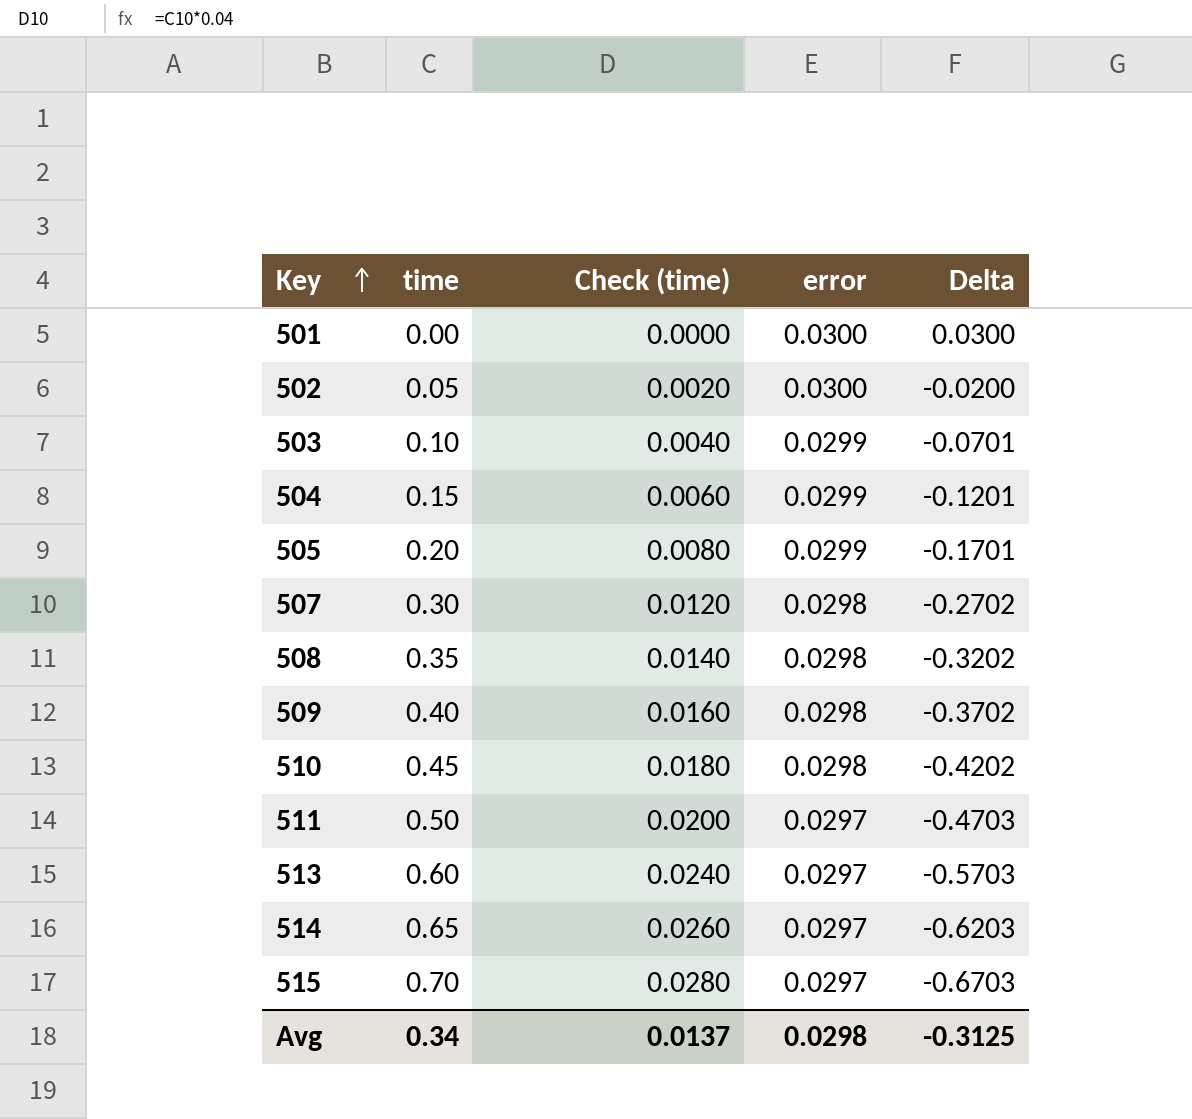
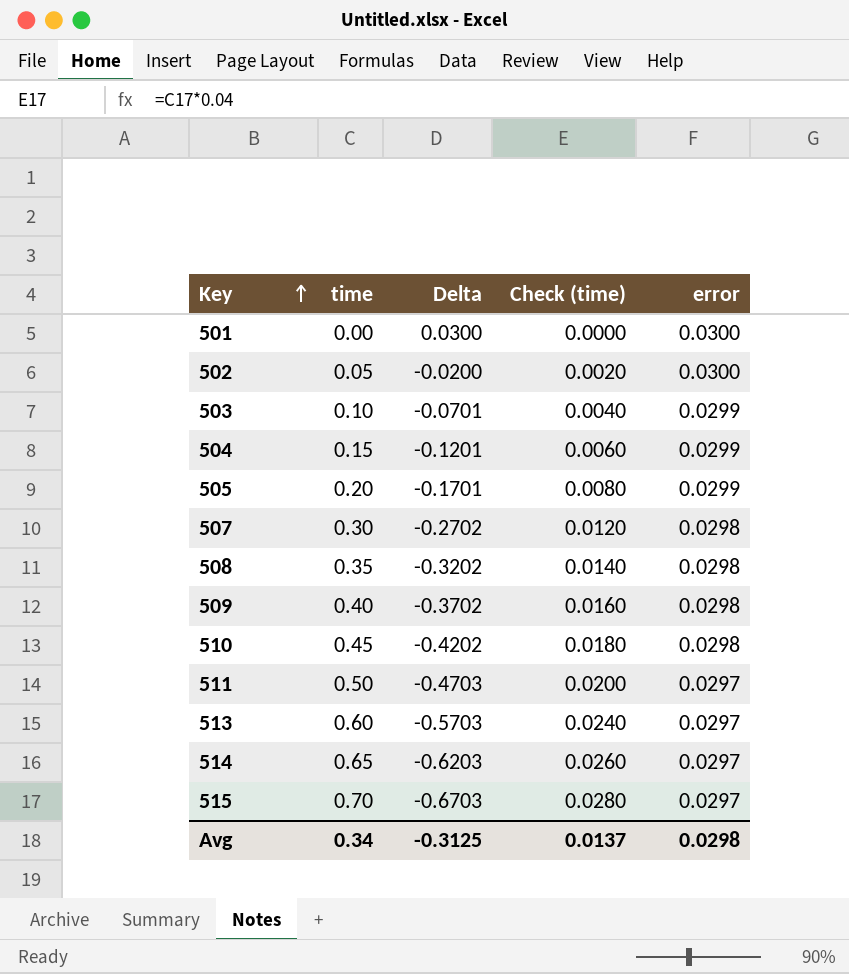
column Delta | position: 5 -> 3

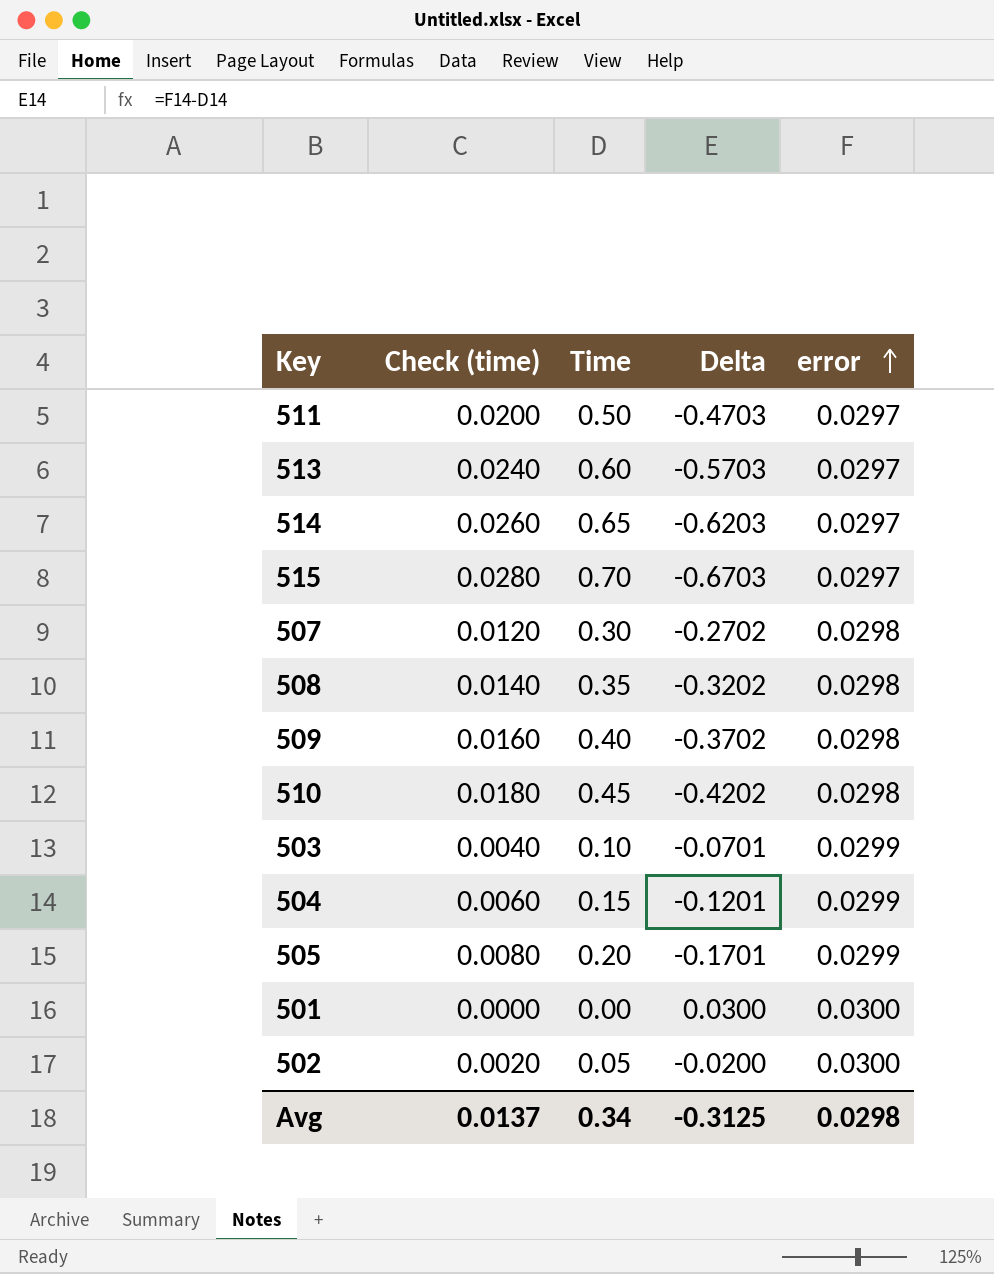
row order: Key ascending -> error ascending
column Check (time) | position: 4 -> 2
column name: time -> Time

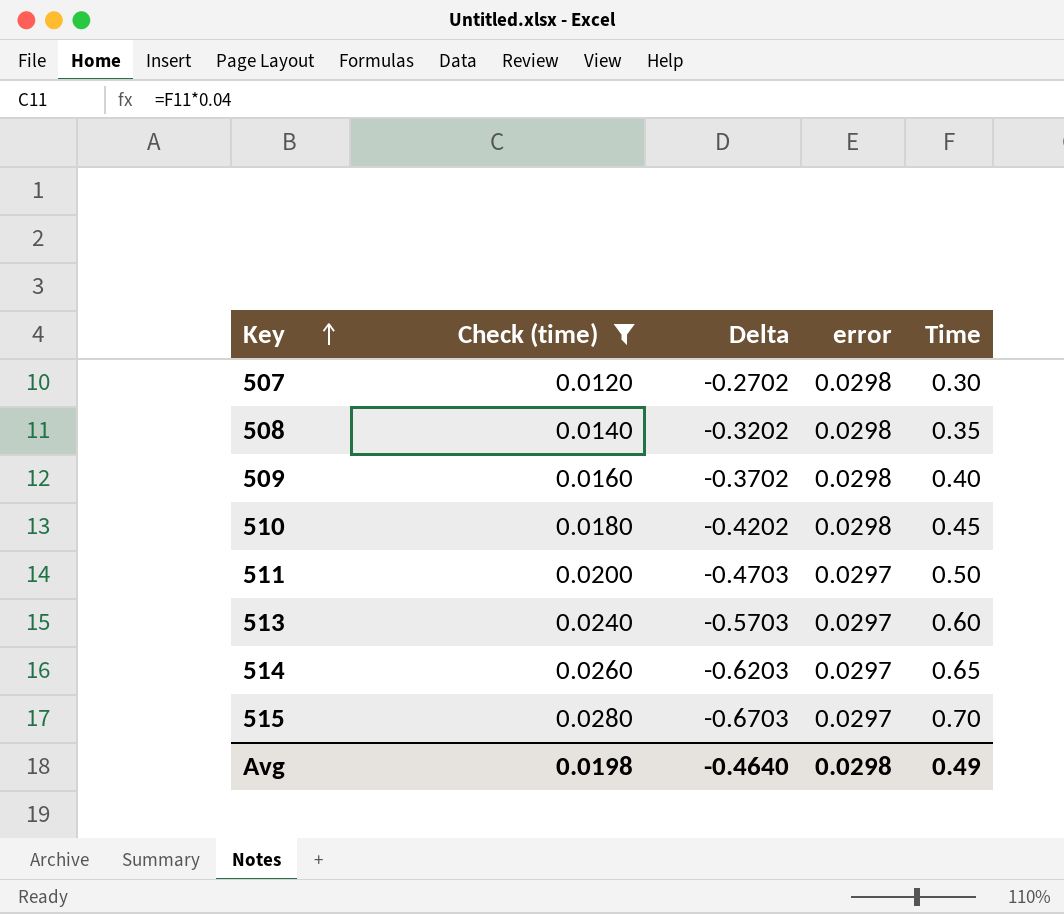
filter: none -> Check (time) >= 0.0120
row order: error ascending -> Key ascending
column Time | position: 3 -> 5
Avg | Check (time): 0.0137 -> 0.0198
Avg | Delta: -0.3125 -> -0.4640
Avg | Time: 0.34 -> 0.49

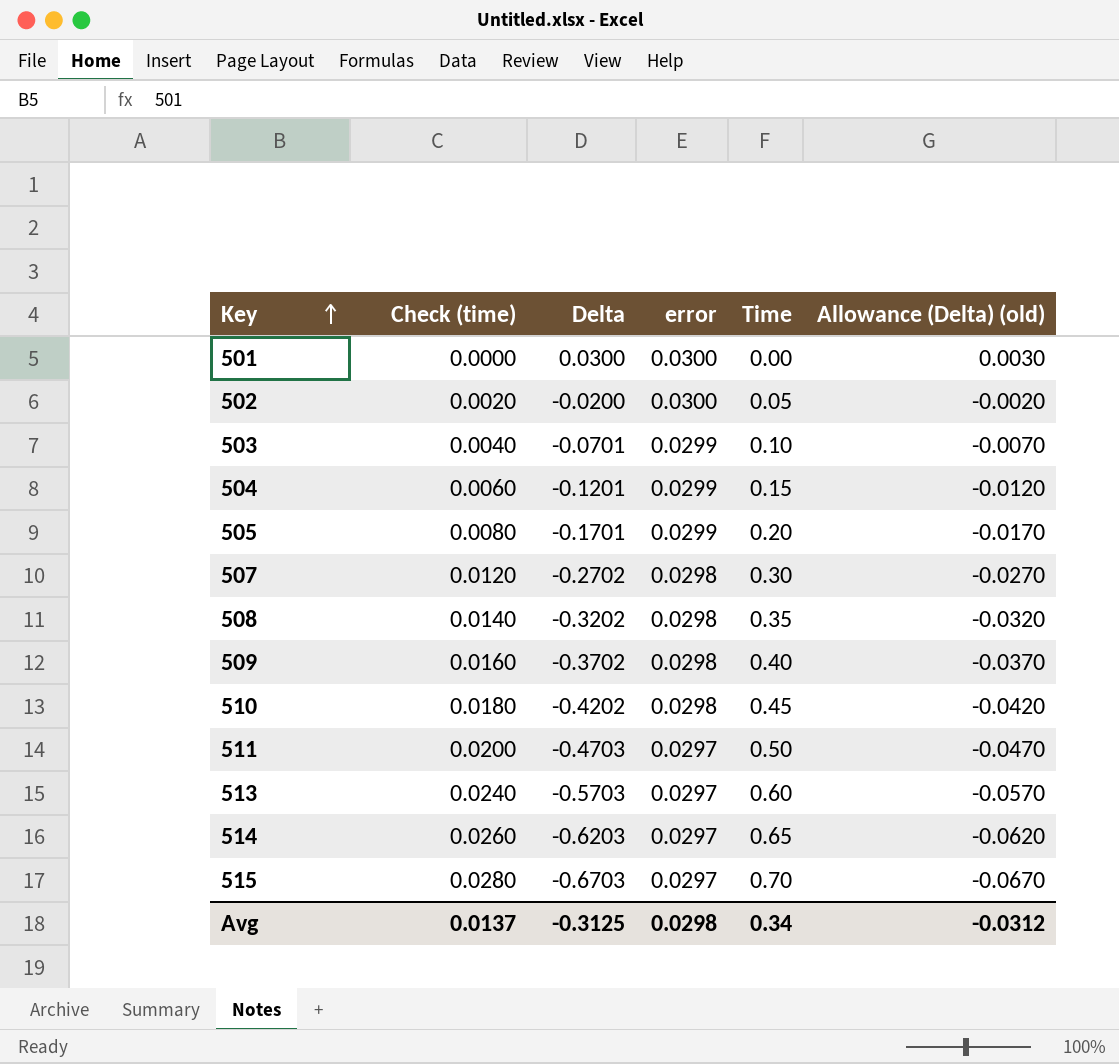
filter: Check (time) >= 0.0120 -> none
column Allowance (Delta) (old) | formula: none -> [Delta] * 0.1
Avg | Check (time): 0.0198 -> 0.0137
Avg | Delta: -0.4640 -> -0.3125
Avg | Time: 0.49 -> 0.34

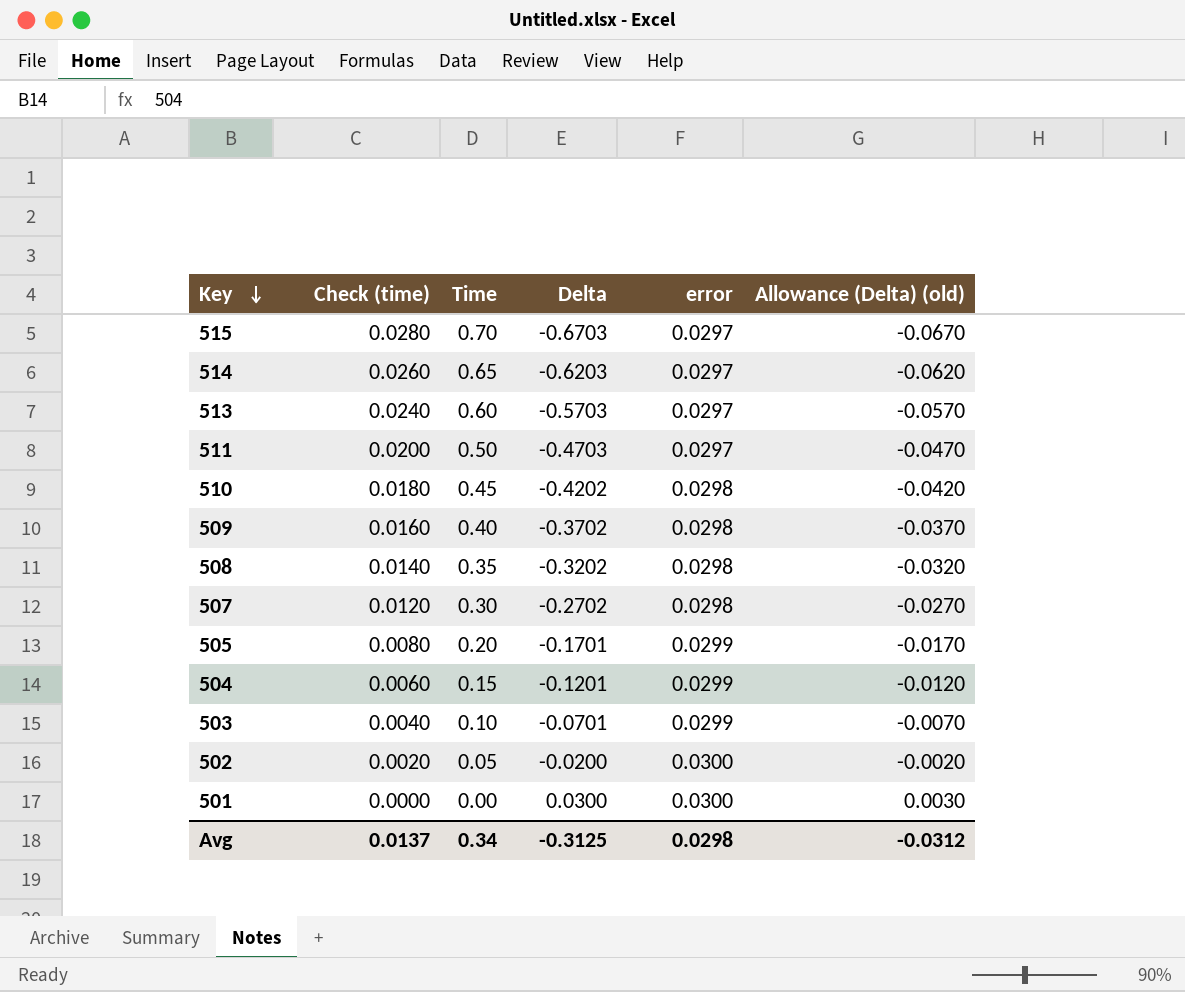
row order: Key ascending -> Key descending
column Time | position: 5 -> 3

